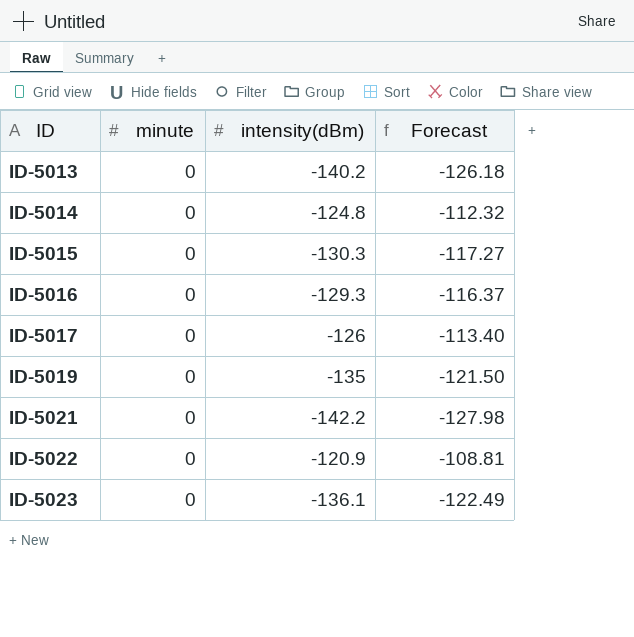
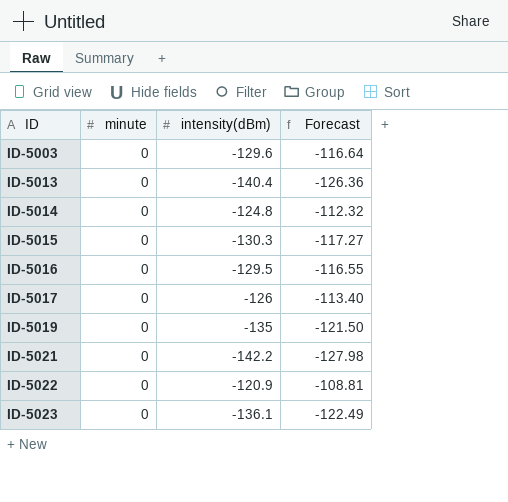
row ID-5003: none -> 0 | -129.6 | -116.64
ID-5013 | intensity(dBm): -140.2 -> -140.4
ID-5013 | Forecast: -126.18 -> -126.36
ID-5016 | intensity(dBm): -129.3 -> -129.5
ID-5016 | Forecast: -116.37 -> -116.55

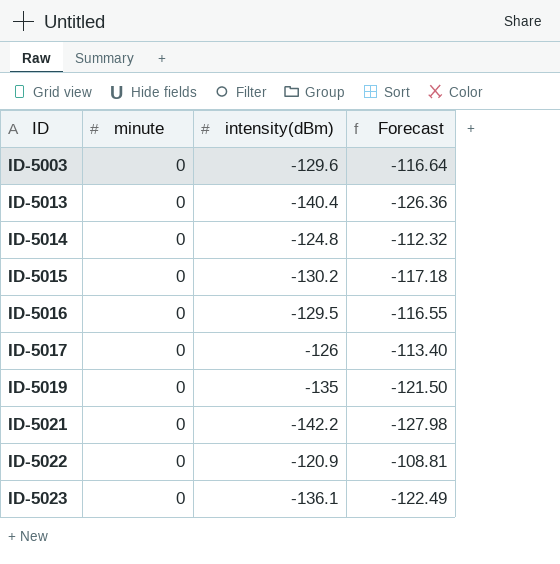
ID-5015 | intensity(dBm): -130.3 -> -130.2
ID-5015 | Forecast: -117.27 -> -117.18

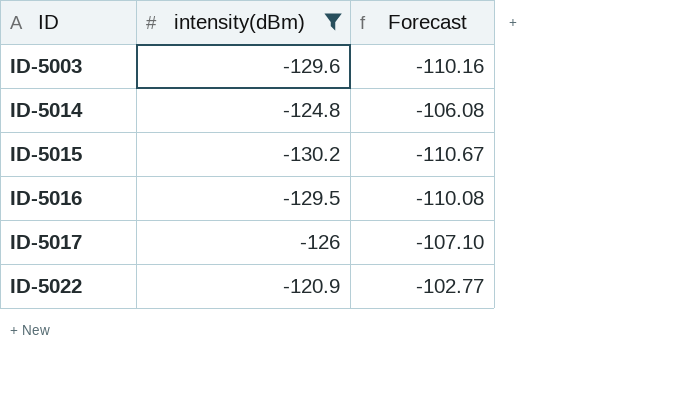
filter: none -> intensity(dBm) >= -130.2
column minute | position: 2 -> none
column Forecast | formula: [intensity(dBm)] * 0.9 -> [intensity(dBm)] * 0.85

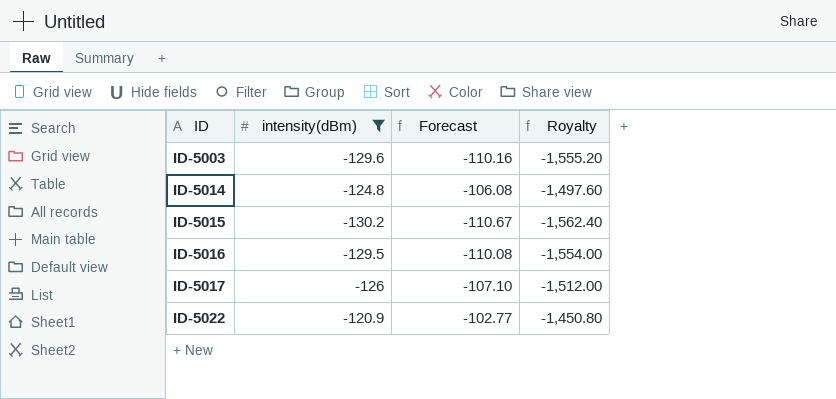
column Royalty | formula: none -> [intensity(dBm)] * 12

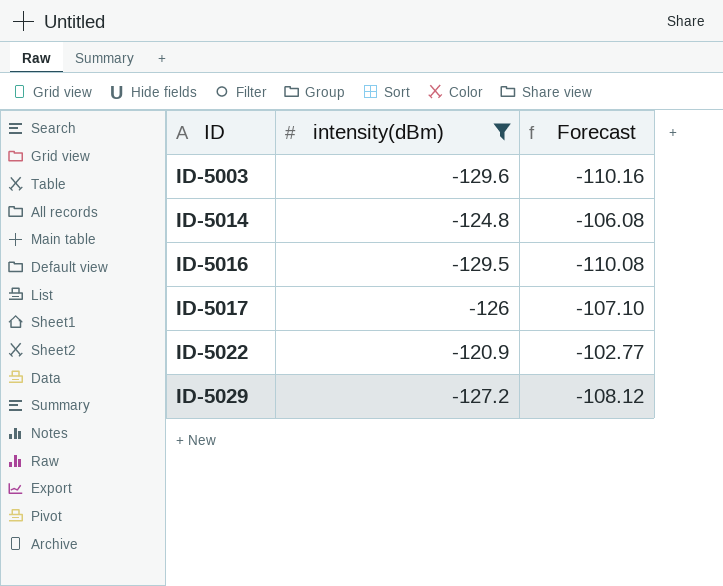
column Royalty | formula: [intensity(dBm)] * 12 -> none
row ID-5015: -130.2 | -110.67 | -1,562.40 -> none
row ID-5029: none -> -127.2 | -108.12

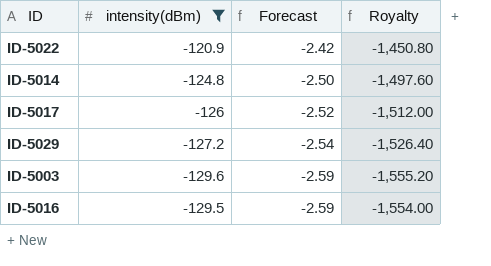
row order: ID ascending -> Forecast descending
column Forecast | formula: [intensity(dBm)] * 0.85 -> [intensity(dBm)] * 0.02
column Royalty | formula: none -> [intensity(dBm)] * 12

